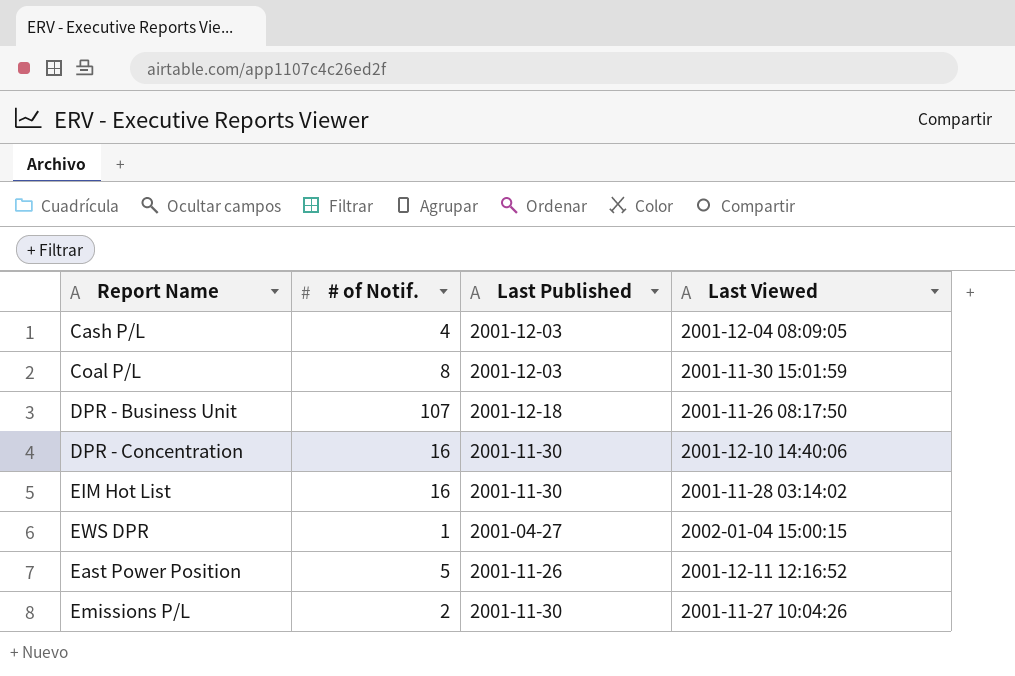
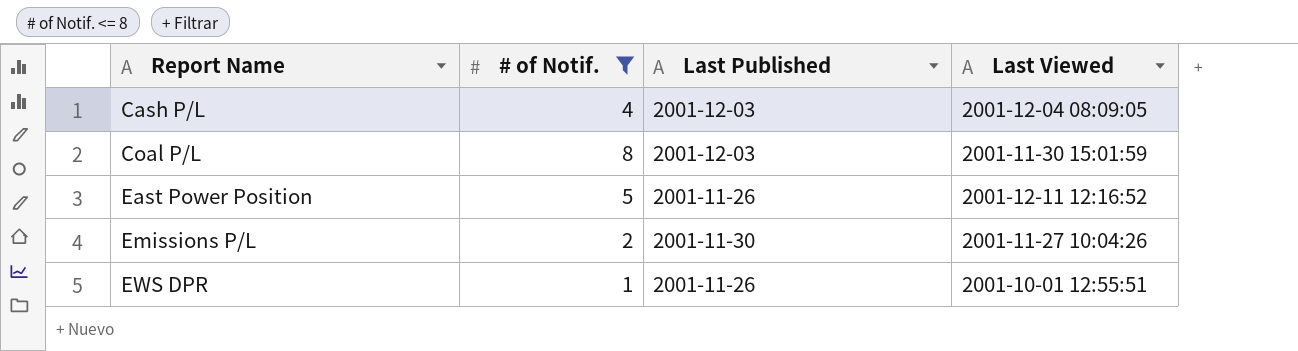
filter: none -> # of Notif. <= 8
row order: none -> Report Name ascending
EWS DPR | Last Published: 2001-04-27 -> 2001-11-26
EWS DPR | Last Viewed: 2002-01-04 15:00:15 -> 2001-10-01 12:55:51

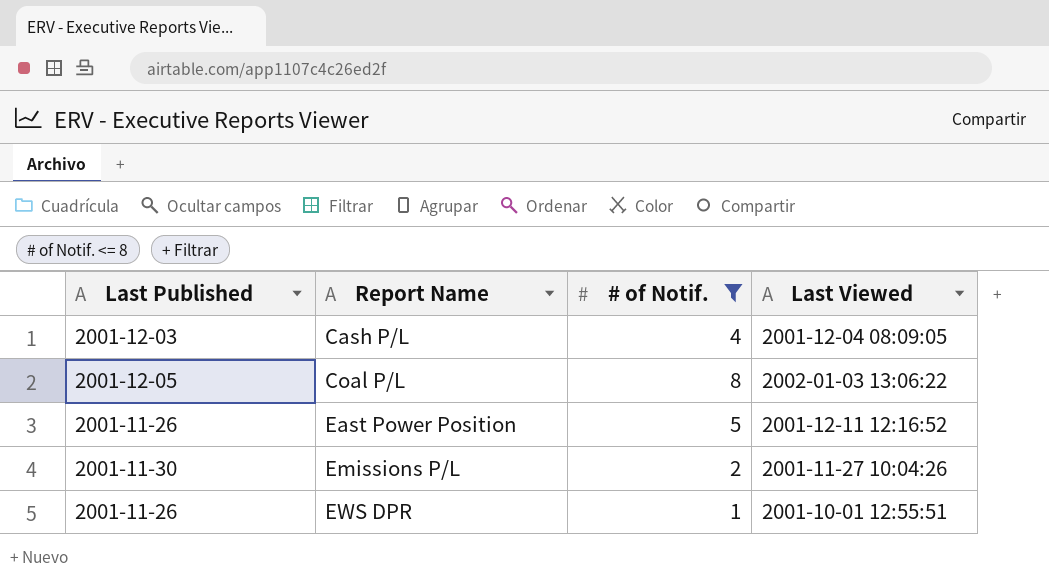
column Last Published | position: 3 -> 1
Coal P/L | Last Published: 2001-12-03 -> 2001-12-05
Coal P/L | Last Viewed: 2001-11-30 15:01:59 -> 2002-01-03 13:06:22

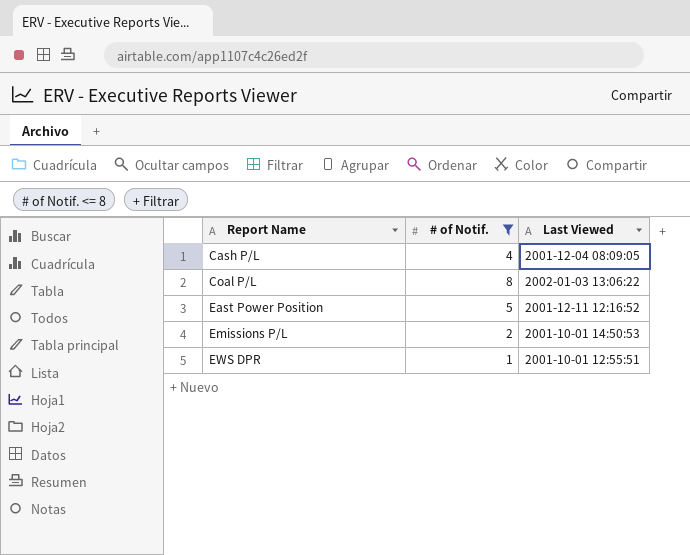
column Last Published | position: 1 -> none
Emissions P/L | Last Viewed: 2001-11-27 10:04:26 -> 2001-10-01 14:50:53

